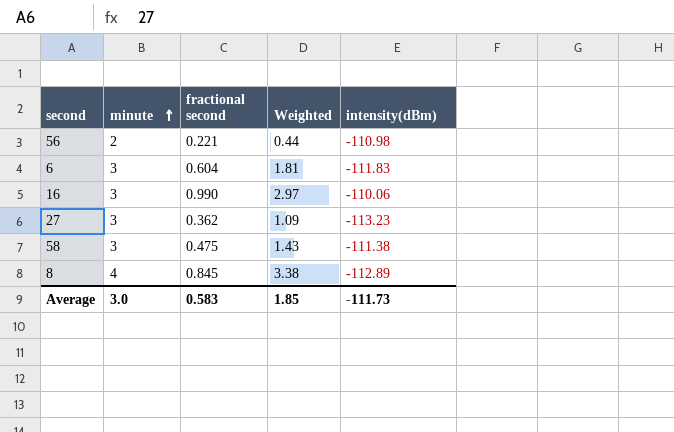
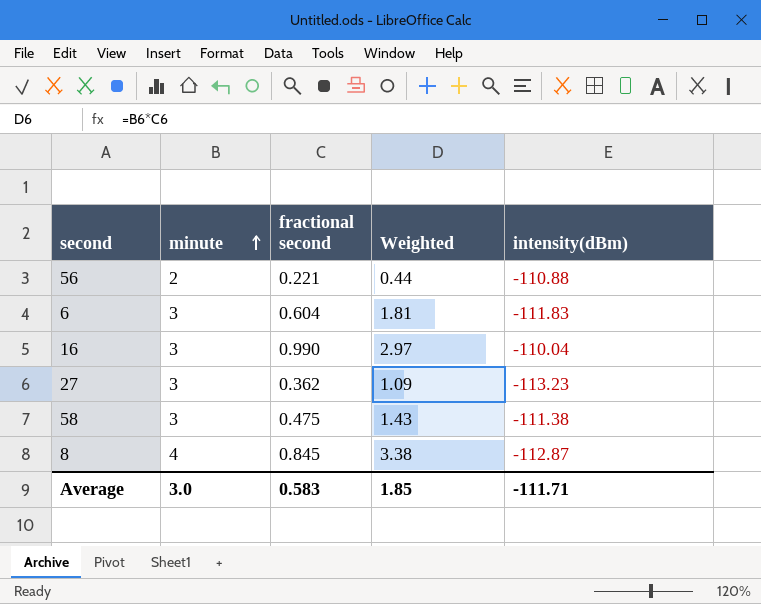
56 | intensity(dBm): -110.98 -> -110.88
16 | intensity(dBm): -110.06 -> -110.04
8 | intensity(dBm): -112.89 -> -112.87
Average | intensity(dBm): -111.73 -> -111.71

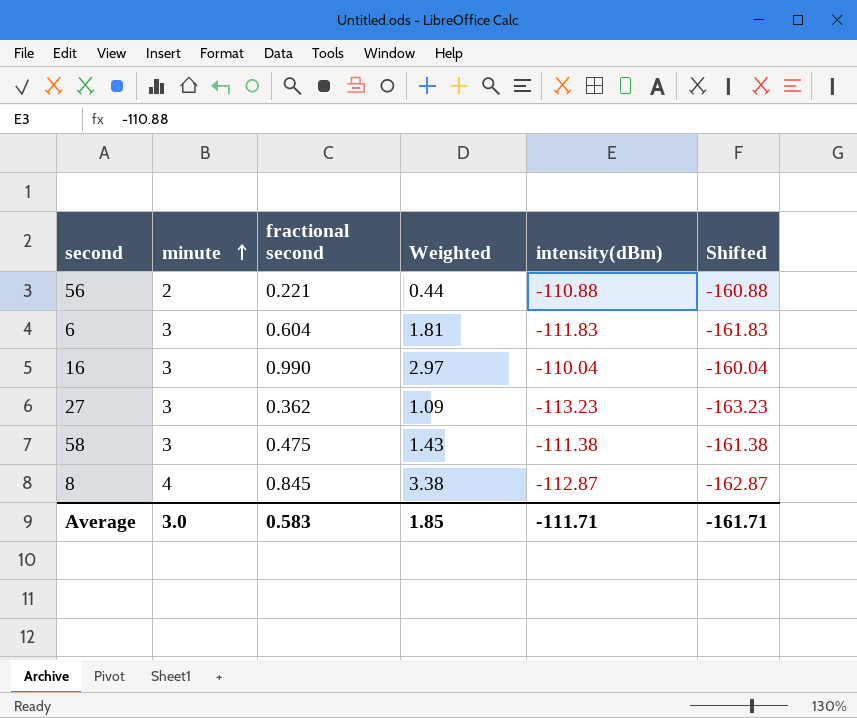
column Shifted | formula: none -> [intensity(dBm)] - 50

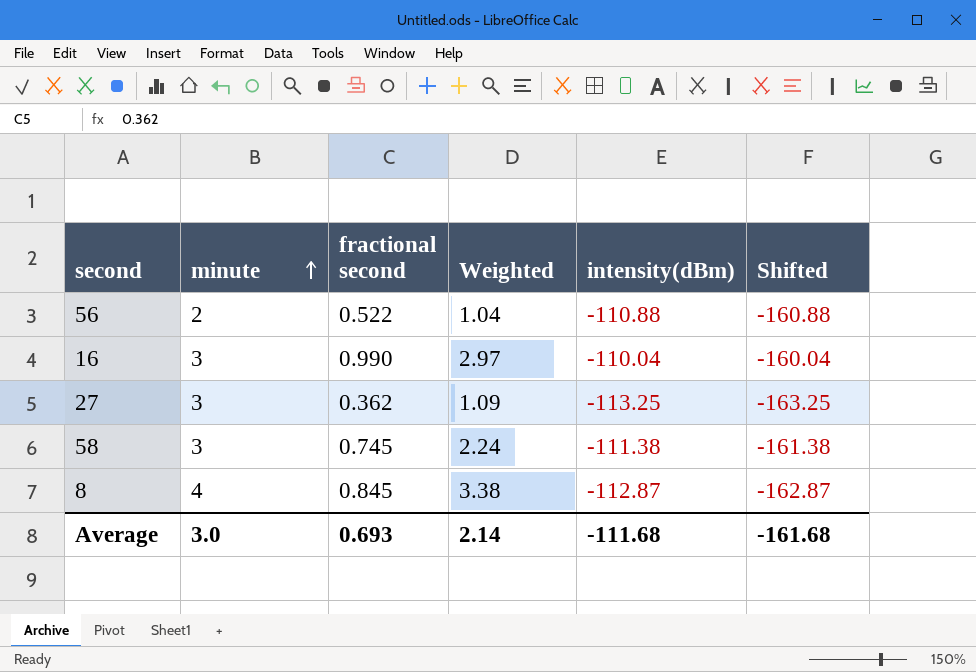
row 6: 3 | 0.604 | 1.81 | -111.83 | -161.83 -> none
56 | fractional second: 0.221 -> 0.522
56 | Weighted: 0.44 -> 1.04
27 | intensity(dBm): -113.23 -> -113.25
27 | Shifted: -163.23 -> -163.25
58 | fractional second: 0.475 -> 0.745
58 | Weighted: 1.43 -> 2.24
Average | fractional second: 0.583 -> 0.693
Average | Weighted: 1.85 -> 2.14
Average | intensity(dBm): -111.71 -> -111.68
Average | Shifted: -161.71 -> -161.68

